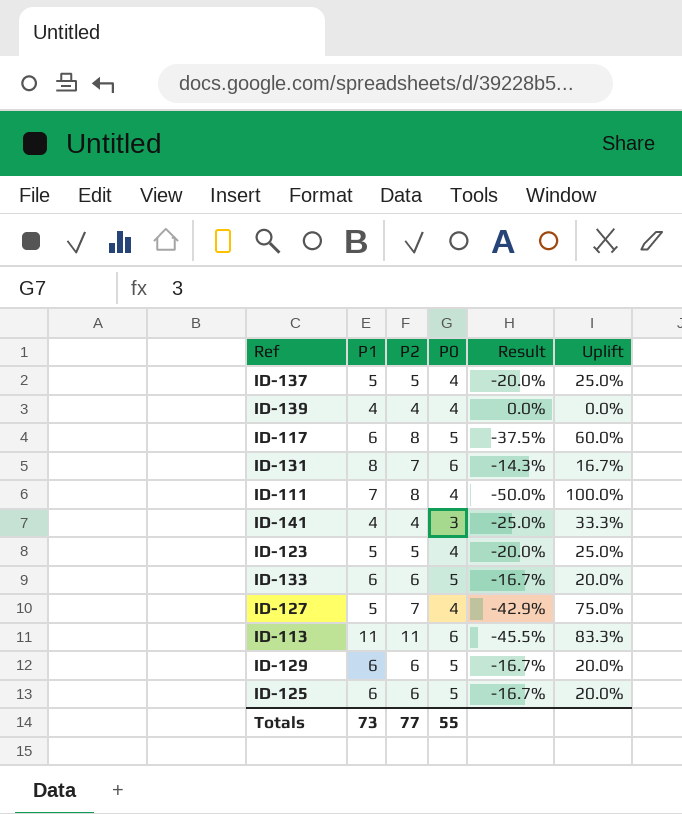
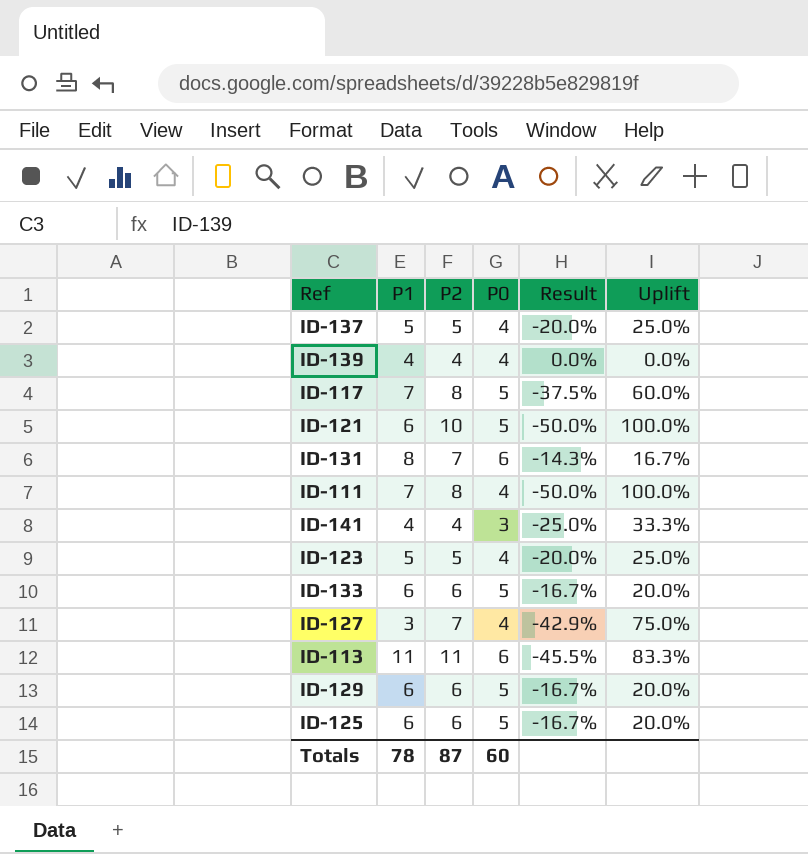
ID-117 | P1: 6 -> 7
row ID-121: none -> 6 | 10 | 5 | -50.0% | 100.0%
ID-127 | P1: 5 -> 3
Totals | P1: 73 -> 78
Totals | P2: 77 -> 87
Totals | P0: 55 -> 60

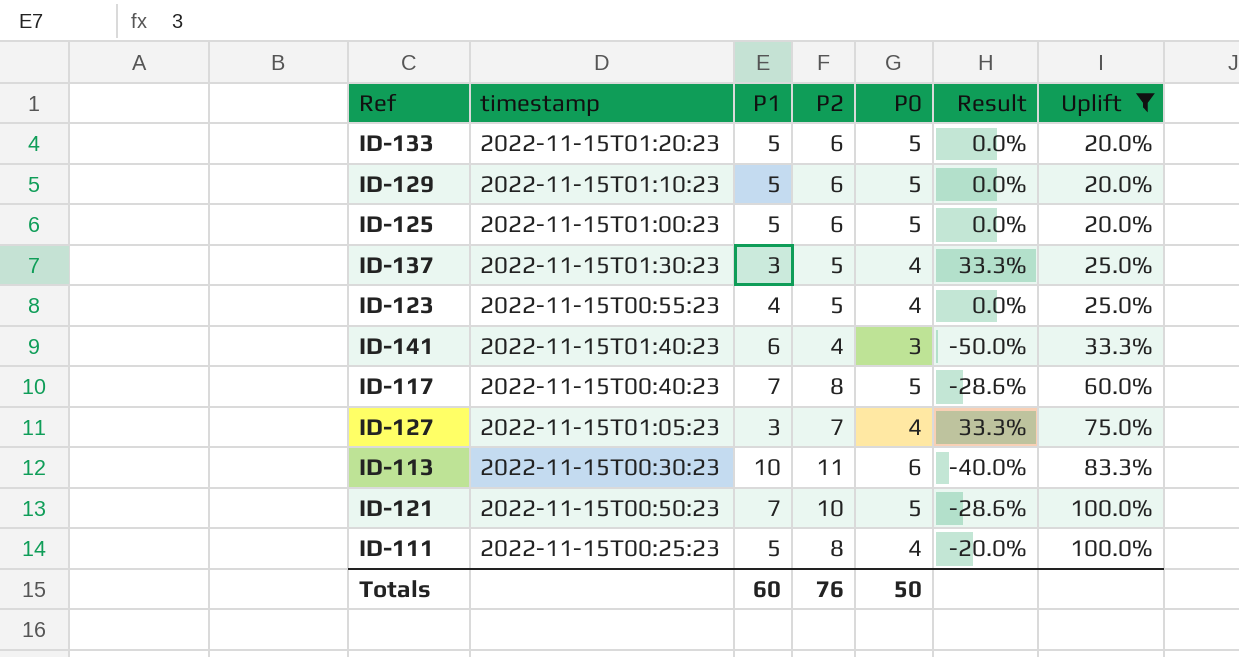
filter: none -> Uplift >= 20.0%
row order: none -> Uplift ascending
column timestamp | position: none -> 2
column Result | formula: ([P0] - [P2]) / [P2] -> ([P0] - [P1]) / [P1]
ID-133 | P1: 6 -> 5
ID-129 | P1: 6 -> 5
ID-125 | P1: 6 -> 5
ID-137 | P1: 5 -> 3
ID-123 | P1: 5 -> 4
ID-141 | P1: 4 -> 6
ID-113 | P1: 11 -> 10
ID-121 | P1: 6 -> 7
ID-111 | P1: 7 -> 5
Totals | P1: 78 -> 60
Totals | P2: 87 -> 76
Totals | P0: 60 -> 50

